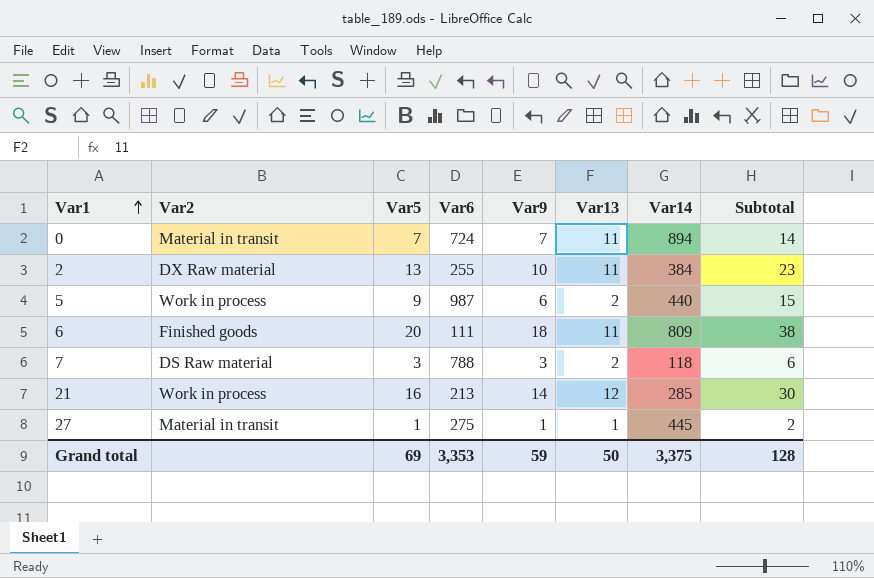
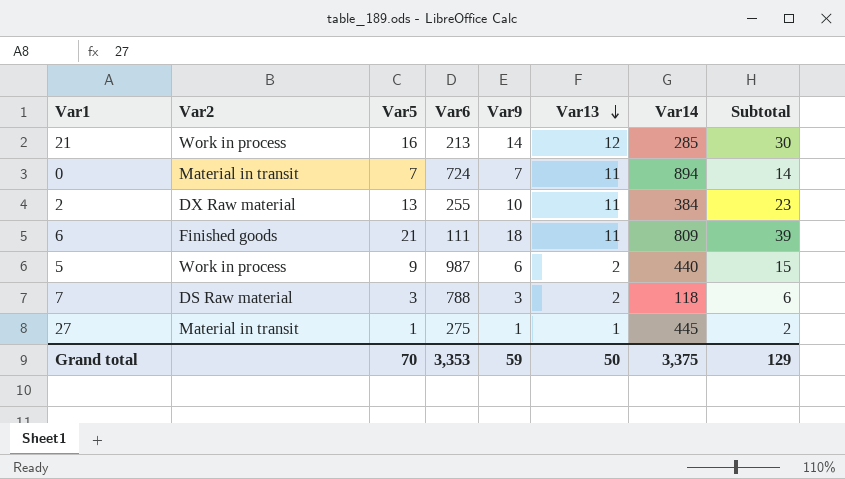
row order: Var1 ascending -> Var13 descending
6 | Var5: 20 -> 21
6 | Subtotal: 38 -> 39
Grand total | Var5: 69 -> 70
Grand total | Subtotal: 128 -> 129

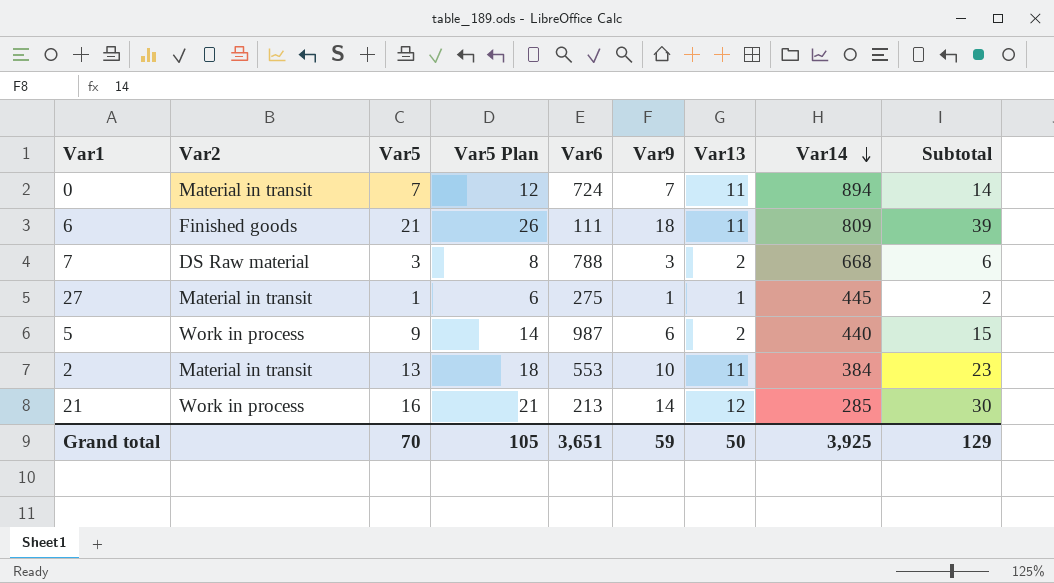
row order: Var13 descending -> Var14 descending
column Var5 Plan | formula: none -> [Var5] + 5
7 | Var14: 118 -> 668
2 | Var2: DX Raw material -> Material in transit
2 | Var6: 255 -> 553
Grand total | Var6: 3,353 -> 3,651
Grand total | Var14: 3,375 -> 3,925

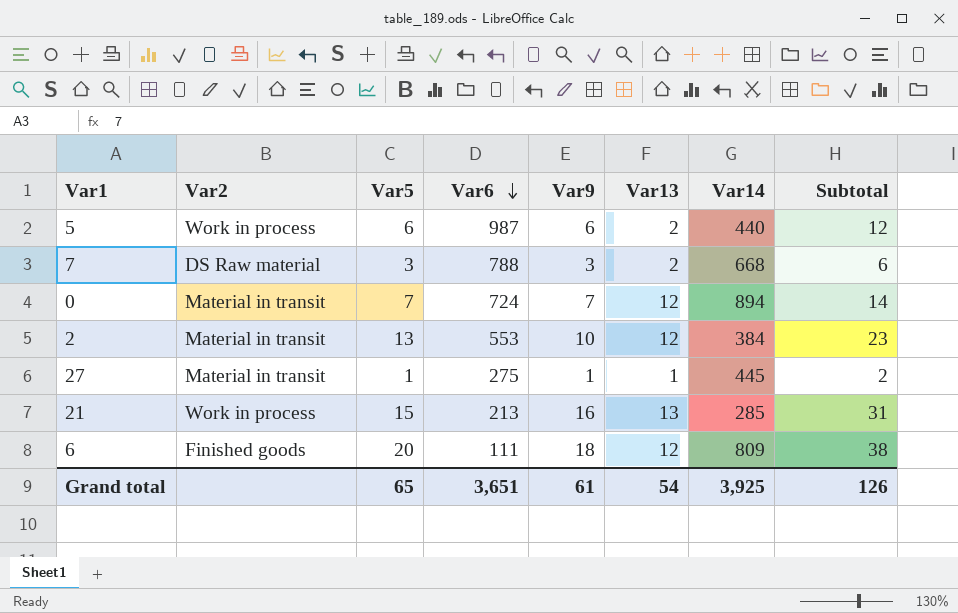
row order: Var14 descending -> Var6 descending
column Var5 Plan | formula: [Var5] + 5 -> none
5 | Var5: 9 -> 6
5 | Subtotal: 15 -> 12
0 | Var13: 11 -> 12
2 | Var13: 11 -> 12
21 | Var5: 16 -> 15
21 | Var9: 14 -> 16
21 | Var13: 12 -> 13
21 | Subtotal: 30 -> 31
6 | Var5: 21 -> 20
6 | Var13: 11 -> 12
6 | Subtotal: 39 -> 38
Grand total | Var5: 70 -> 65
Grand total | Var9: 59 -> 61
Grand total | Var13: 50 -> 54
Grand total | Subtotal: 129 -> 126

